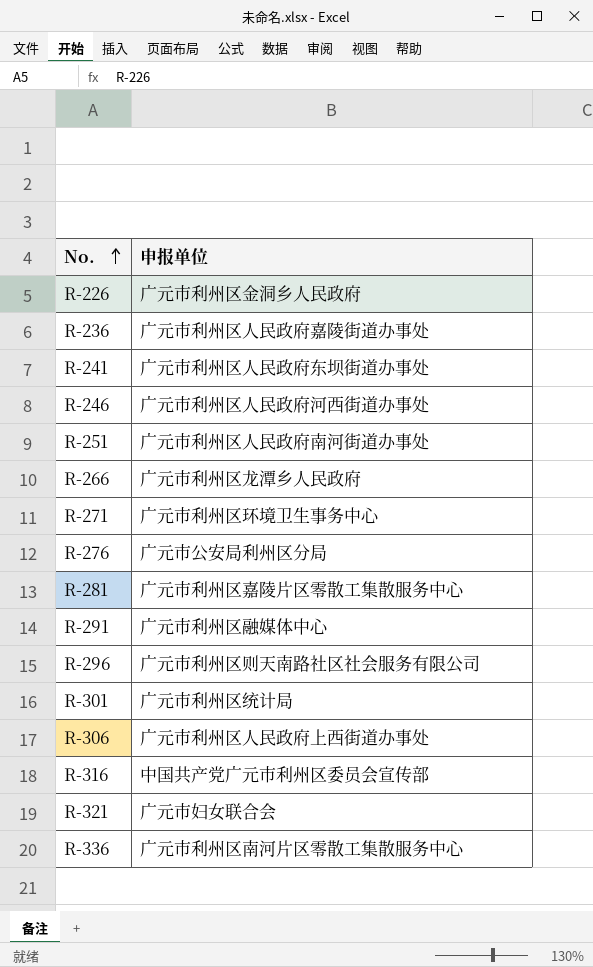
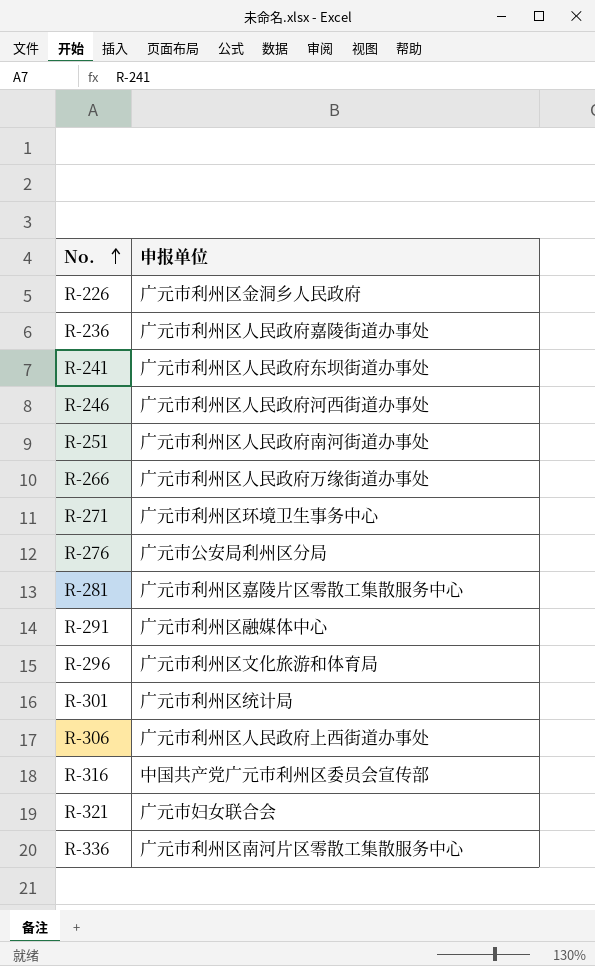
R-266 | 申报单位: 广元市利州区龙潭乡人民政府 -> 广元市利州区人民政府万缘街道办事处
R-296 | 申报单位: 广元市利州区则天南路社区社会服务有限公司 -> 广元市利州区文化旅游和体育局

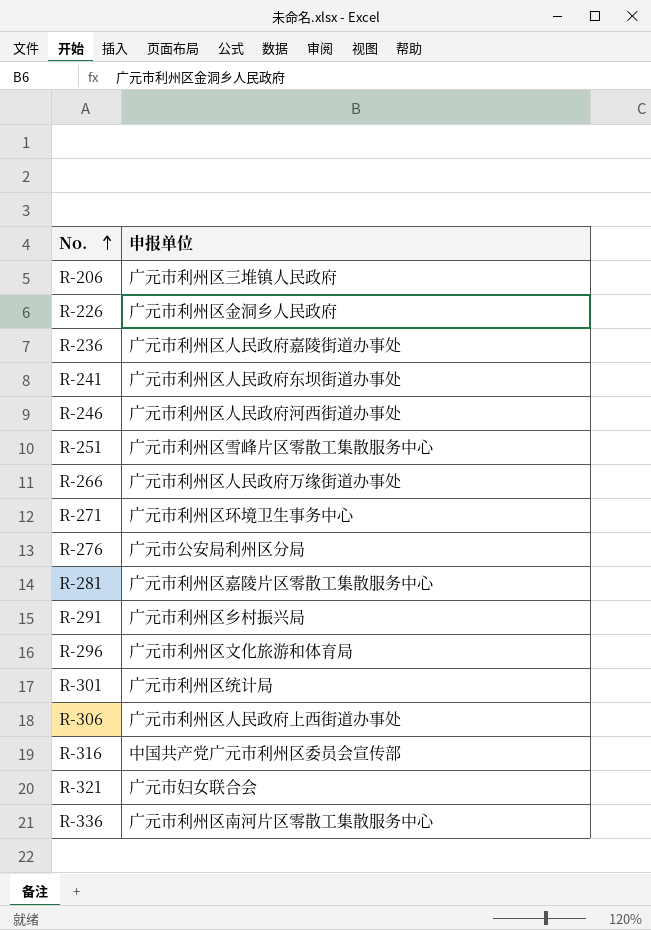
row R-206: none -> 广元市利州区三堆镇人民政府
R-251 | 申报单位: 广元市利州区人民政府南河街道办事处 -> 广元市利州区雪峰片区零散工集散服务中心
R-291 | 申报单位: 广元市利州区融媒体中心 -> 广元市利州区乡村振兴局

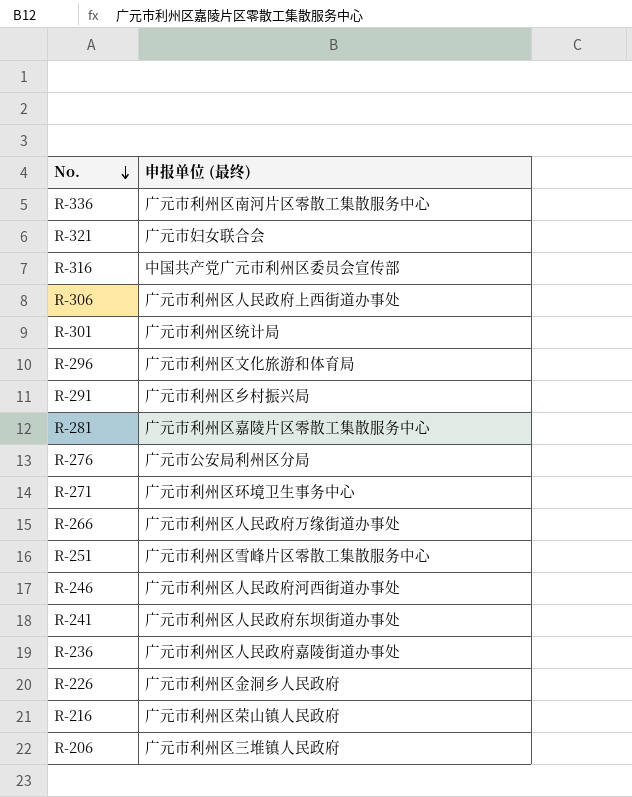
row order: No. ascending -> No. descending
column name: 申报单位 -> 申报单位 (最终)
row R-216: none -> 广元市利州区荣山镇人民政府

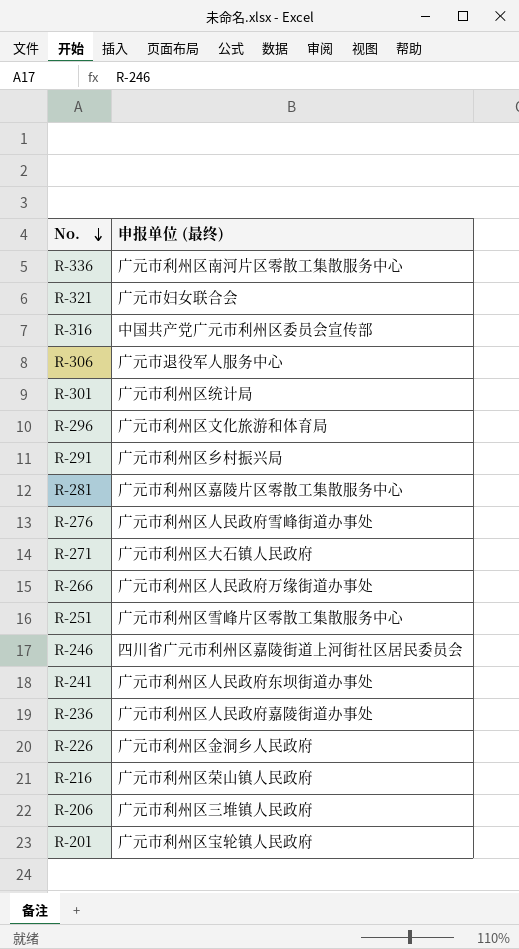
R-306 | 申报单位 (最终): 广元市利州区人民政府上西街道办事处 -> 广元市退役军人服务中心
R-276 | 申报单位 (最终): 广元市公安局利州区分局 -> 广元市利州区人民政府雪峰街道办事处
R-271 | 申报单位 (最终): 广元市利州区环境卫生事务中心 -> 广元市利州区大石镇人民政府
R-246 | 申报单位 (最终): 广元市利州区人民政府河西街道办事处 -> 四川省广元市利州区嘉陵街道上河街社区居民委员会
row R-201: none -> 广元市利州区宝轮镇人民政府

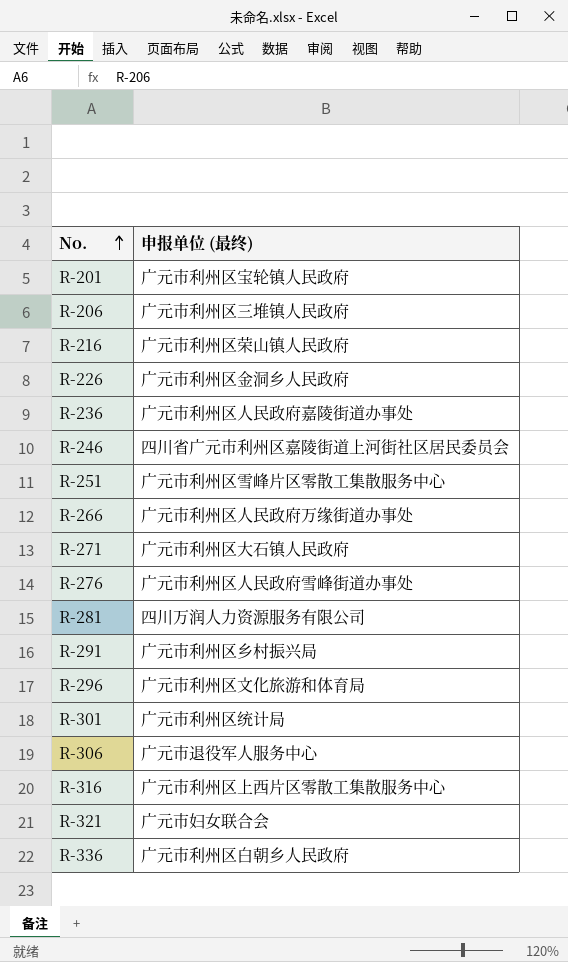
row order: No. descending -> No. ascending
row R-241: 广元市利州区人民政府东坝街道办事处 -> none
R-281 | 申报单位 (最终): 广元市利州区嘉陵片区零散工集散服务中心 -> 四川万润人力资源服务有限公司
R-316 | 申报单位 (最终): 中国共产党广元市利州区委员会宣传部 -> 广元市利州区上西片区零散工集散服务中心
R-336 | 申报单位 (最终): 广元市利州区南河片区零散工集散服务中心 -> 广元市利州区白朝乡人民政府

